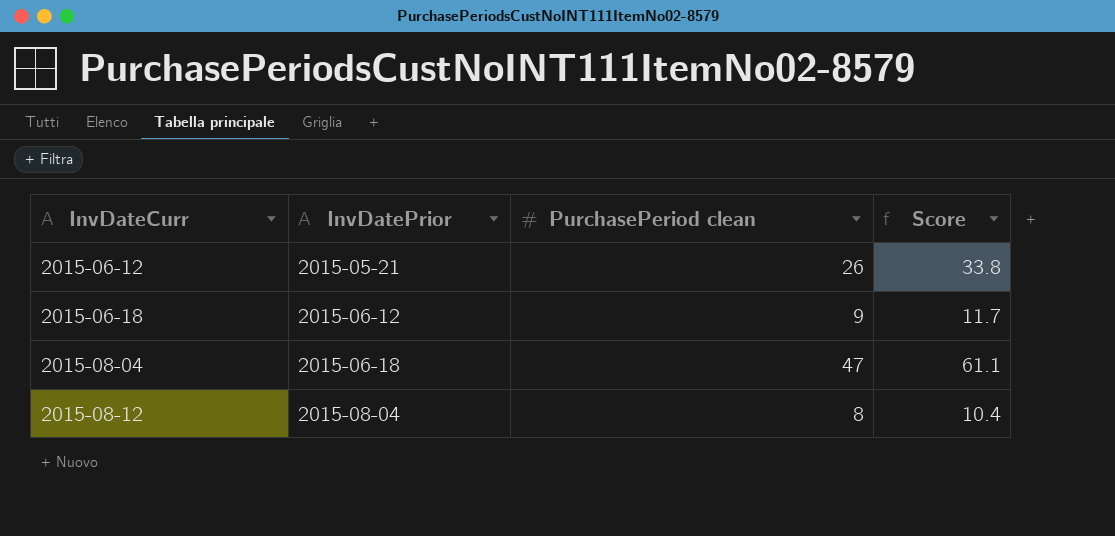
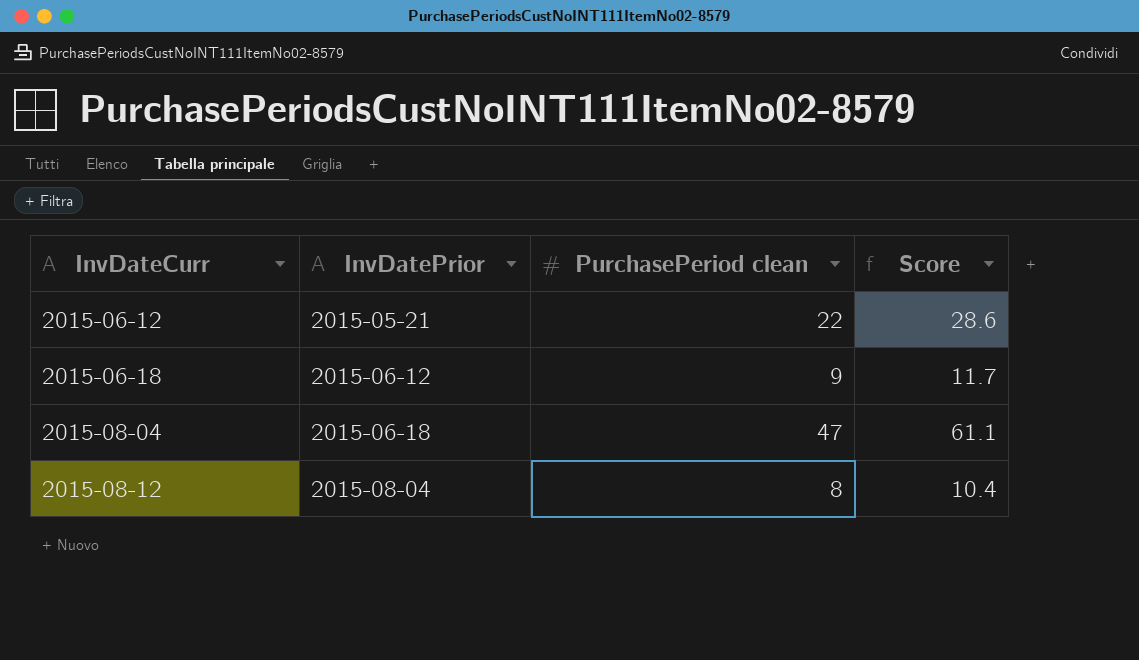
2015-06-12 | PurchasePeriod clean: 26 -> 22
2015-06-12 | Score: 33.8 -> 28.6

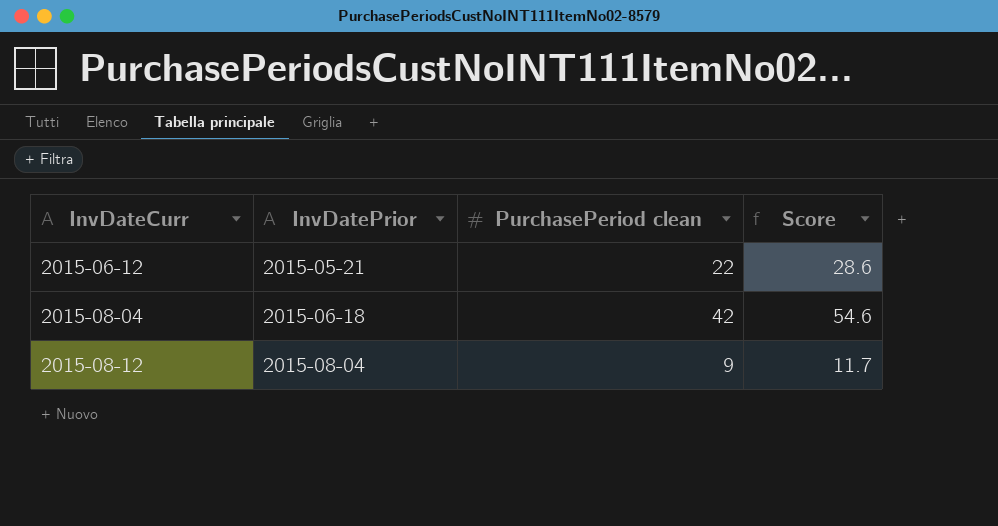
row 2015-06-18: 2015-06-12 | 9 | 11.7 -> none
2015-08-04 | PurchasePeriod clean: 47 -> 42
2015-08-04 | Score: 61.1 -> 54.6
2015-08-12 | PurchasePeriod clean: 8 -> 9
2015-08-12 | Score: 10.4 -> 11.7

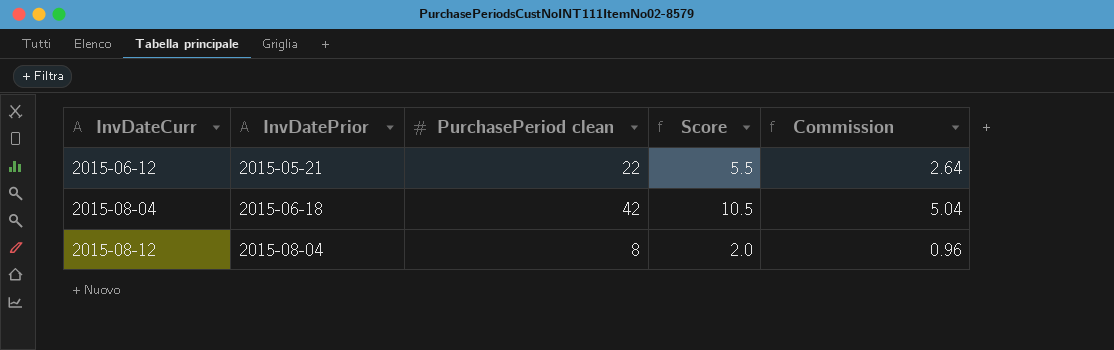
column Score | formula: [PurchasePeriod clean] * 1.3 -> [PurchasePeriod clean] * 0.25
column Commission | formula: none -> [PurchasePeriod clean] * 0.12
2015-08-12 | PurchasePeriod clean: 9 -> 8

